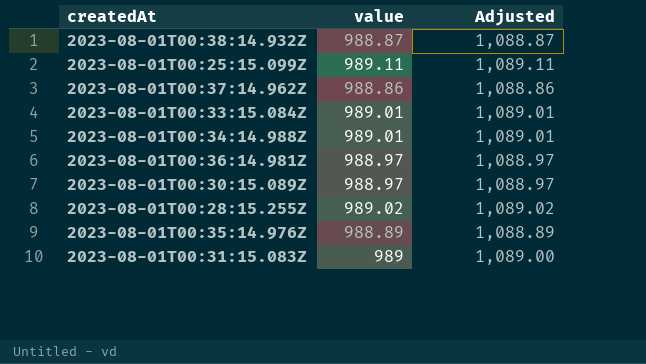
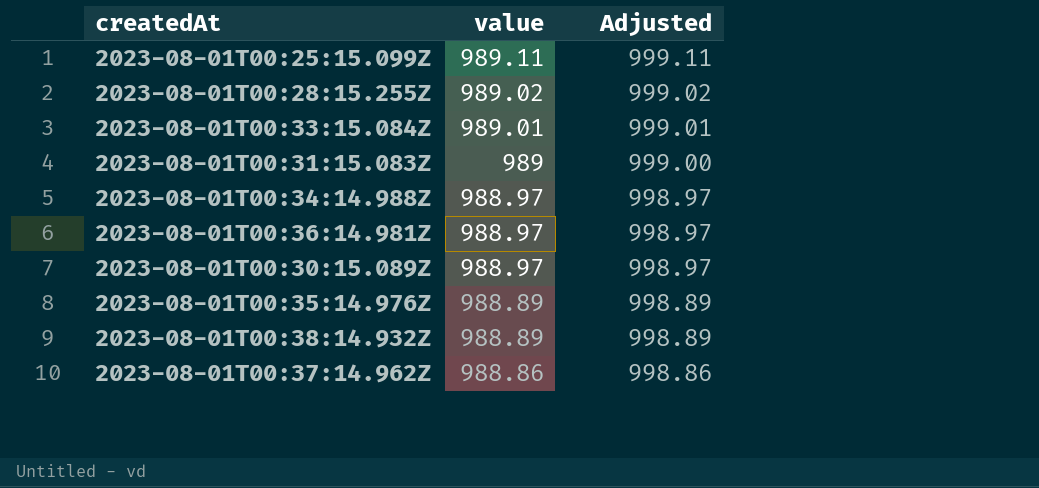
row order: none -> value descending
column Adjusted | formula: [value] + 100 -> [value] + 10
2023-08-01T00:34:14.988Z | value: 989.01 -> 988.97
2023-08-01T00:38:14.932Z | value: 988.87 -> 988.89

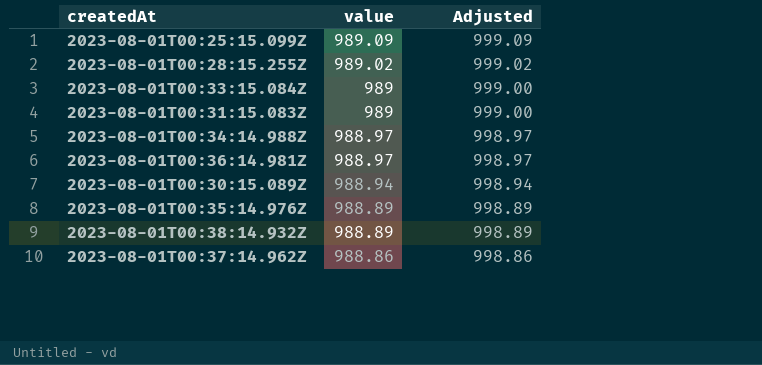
2023-08-01T00:25:15.099Z | value: 989.11 -> 989.09
2023-08-01T00:25:15.099Z | Adjusted: 999.11 -> 999.09
2023-08-01T00:33:15.084Z | value: 989.01 -> 989
2023-08-01T00:33:15.084Z | Adjusted: 999.01 -> 999.00
2023-08-01T00:30:15.089Z | value: 988.97 -> 988.94
2023-08-01T00:30:15.089Z | Adjusted: 998.97 -> 998.94

